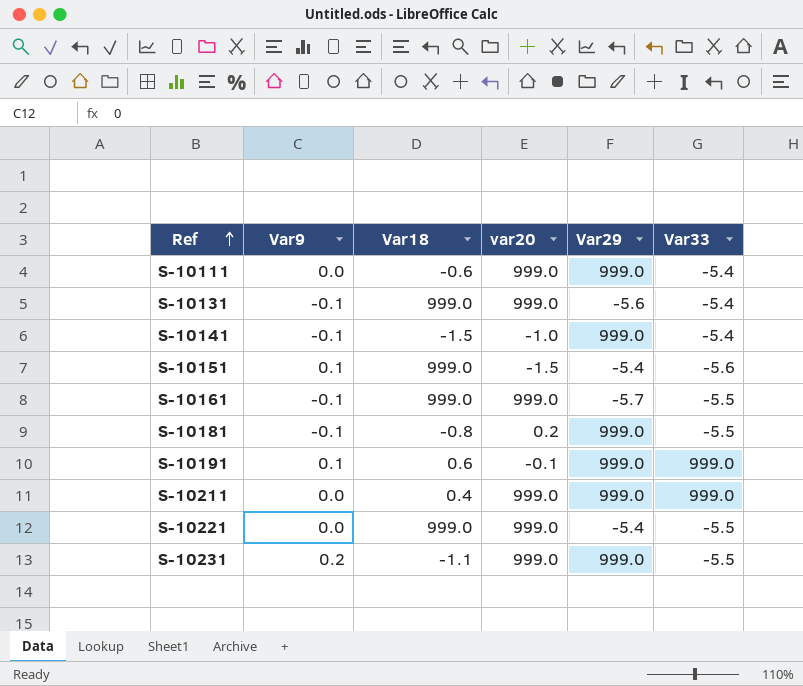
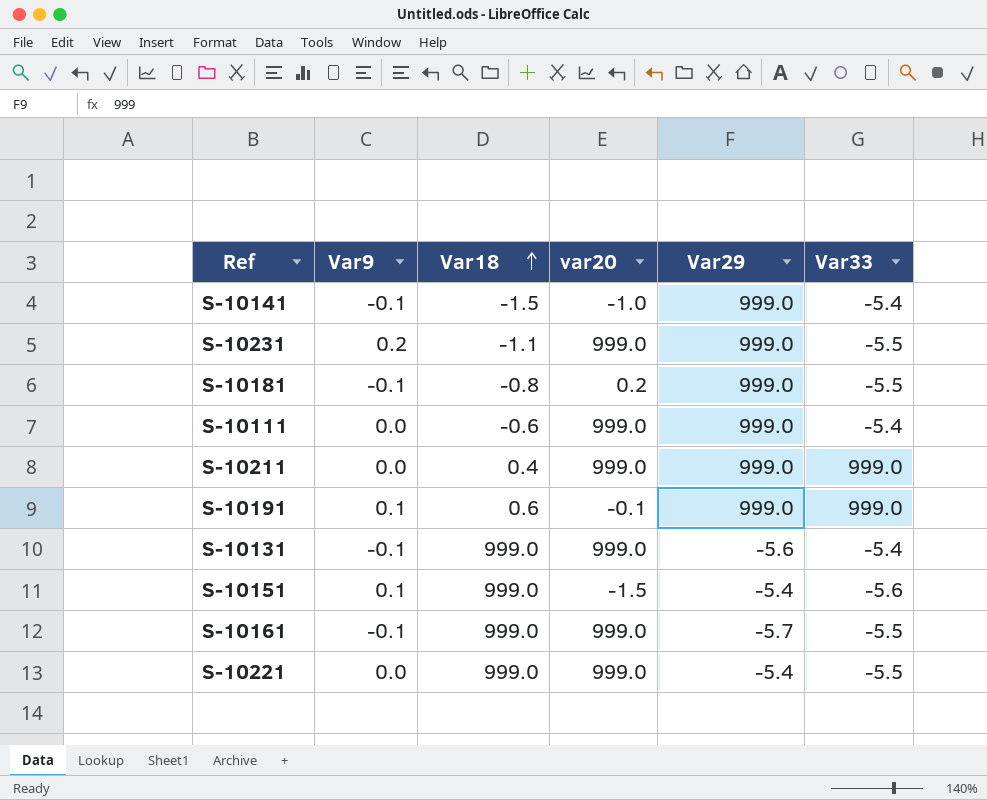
row order: Ref ascending -> Var18 ascending

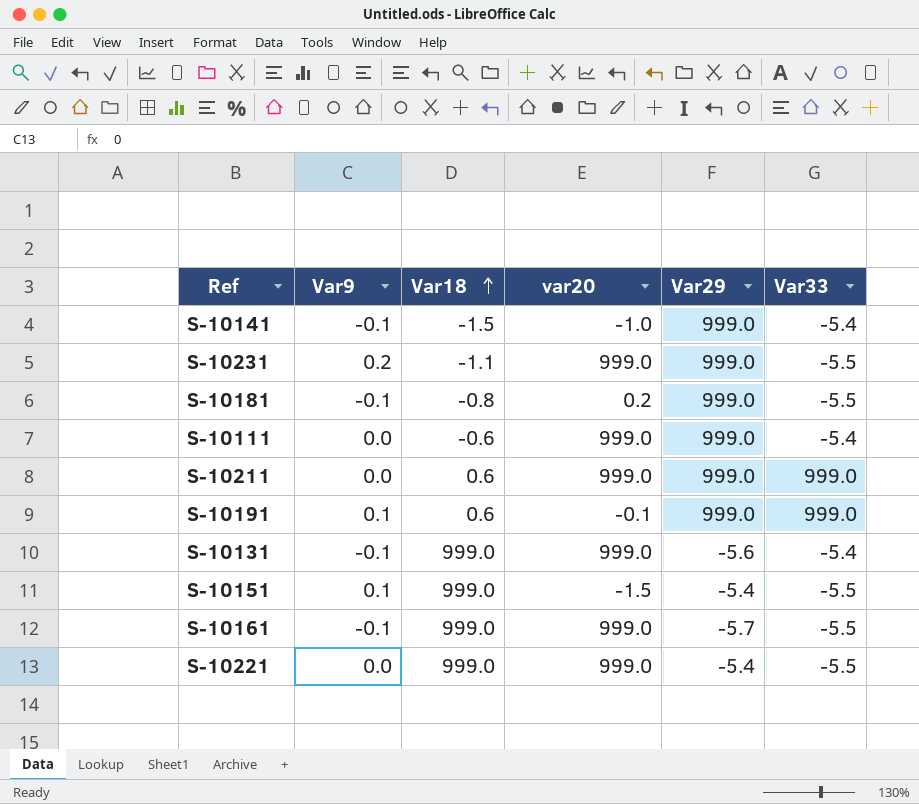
S-10211 | Var18: 0.4 -> 0.6
S-10151 | Var33: -5.6 -> -5.5

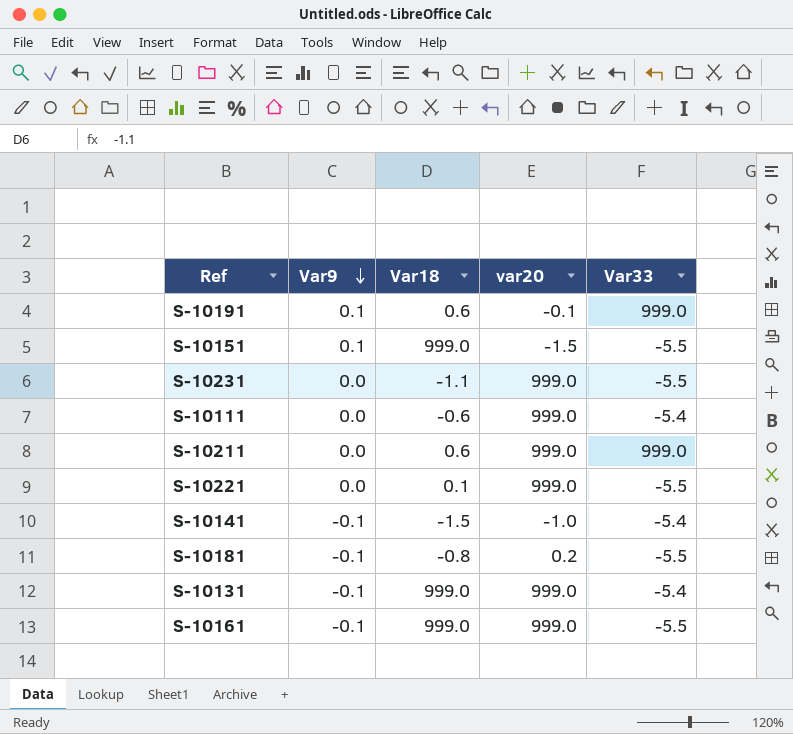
row order: Var18 ascending -> Var9 descending
column Var29 | position: 5 -> none
S-10231 | Var9: 0.2 -> 0.0
S-10221 | Var18: 999.0 -> 0.1

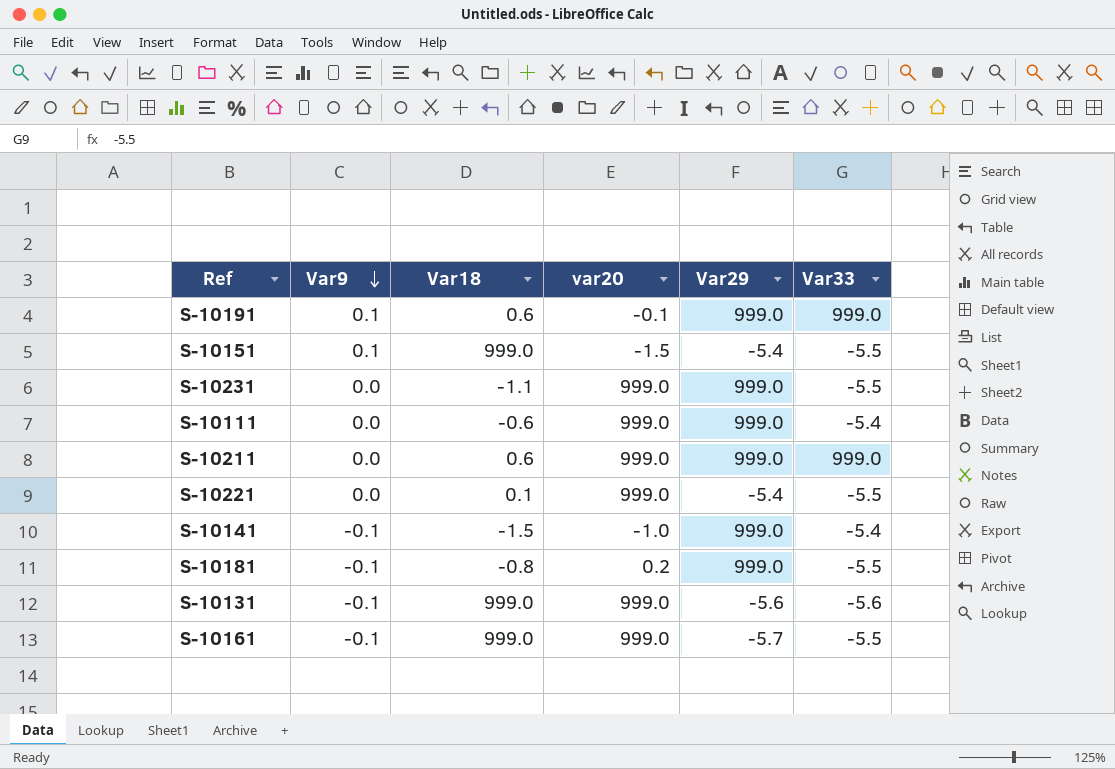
column Var29 | position: none -> 5
S-10131 | Var33: -5.4 -> -5.6

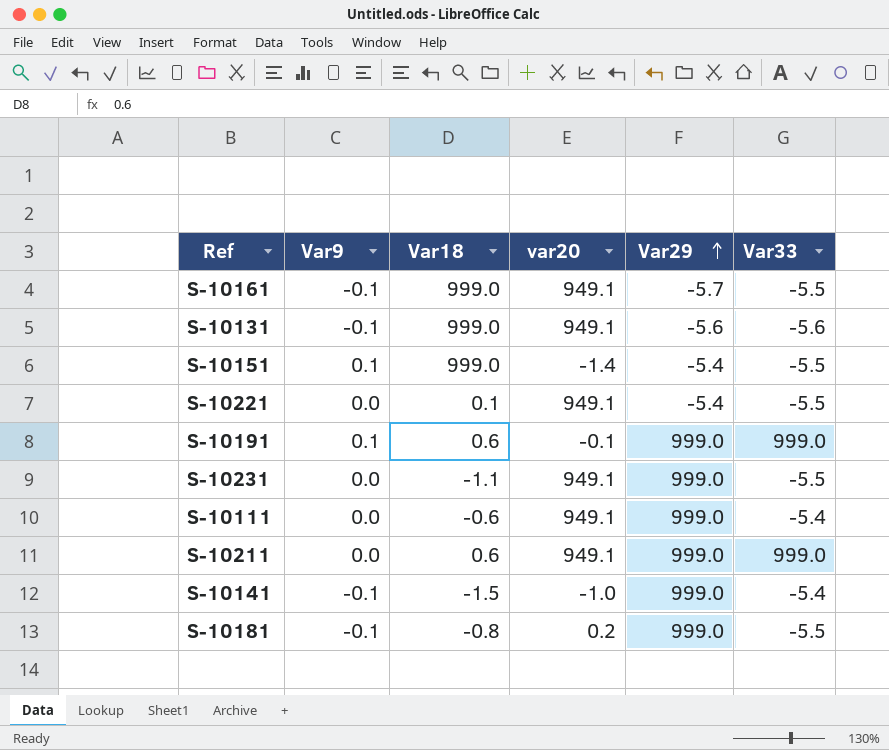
row order: Var9 descending -> Var29 ascending
S-10161 | var20: 999.0 -> 949.1
S-10131 | var20: 999.0 -> 949.1
S-10151 | var20: -1.5 -> -1.4
S-10221 | var20: 999.0 -> 949.1
S-10231 | var20: 999.0 -> 949.1
S-10111 | var20: 999.0 -> 949.1
S-10211 | var20: 999.0 -> 949.1

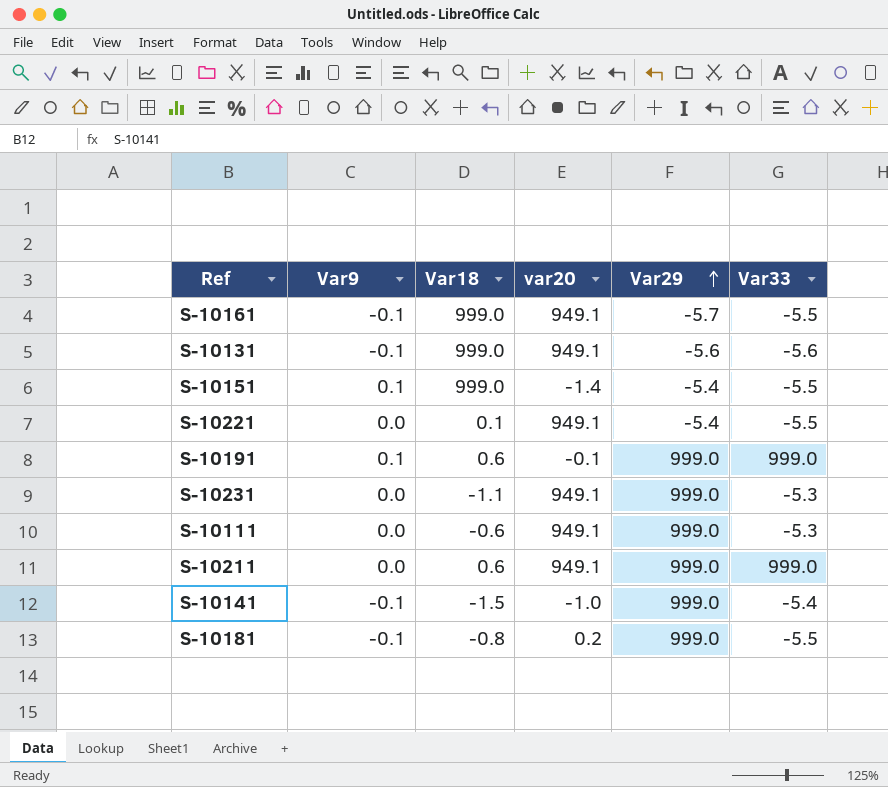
S-10231 | Var33: -5.5 -> -5.3
S-10111 | Var33: -5.4 -> -5.3

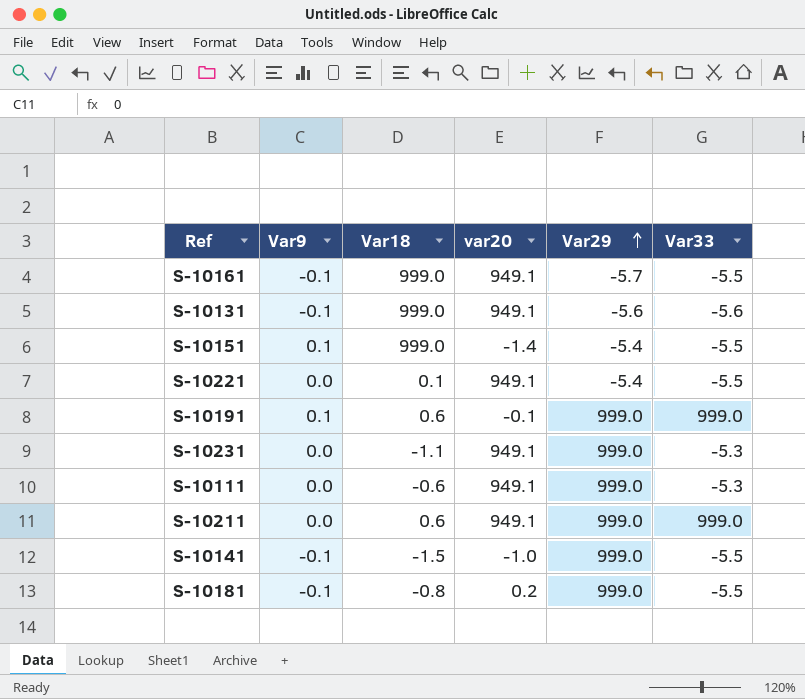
S-10141 | Var33: -5.4 -> -5.5

